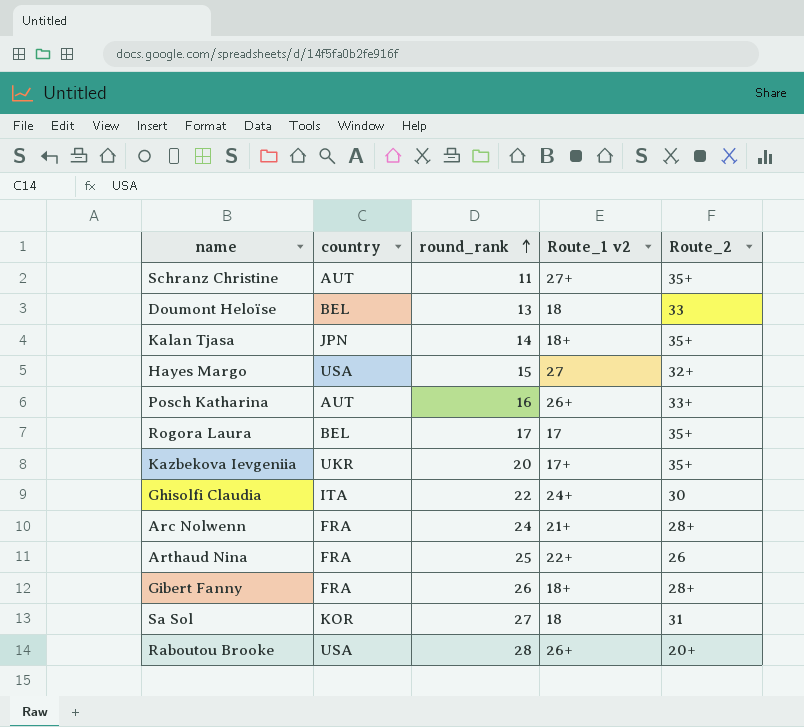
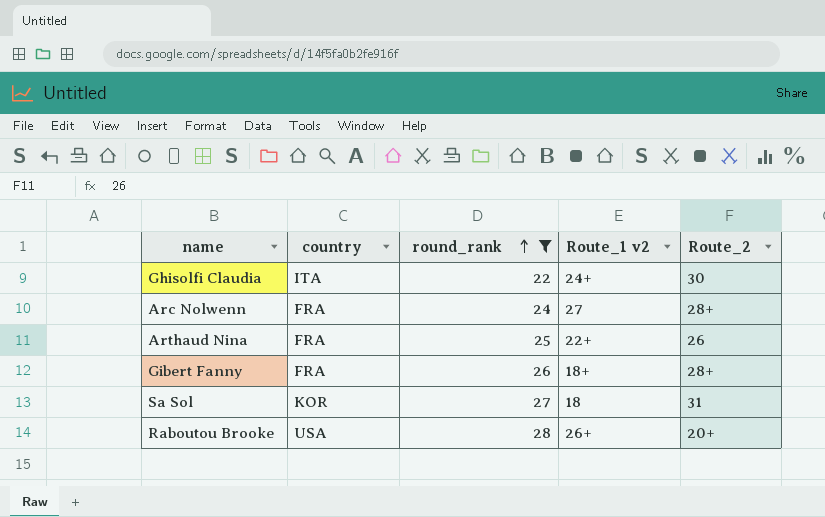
filter: none -> round_rank >= 22
Arc Nolwenn | Route_1 v2: 21+ -> 27

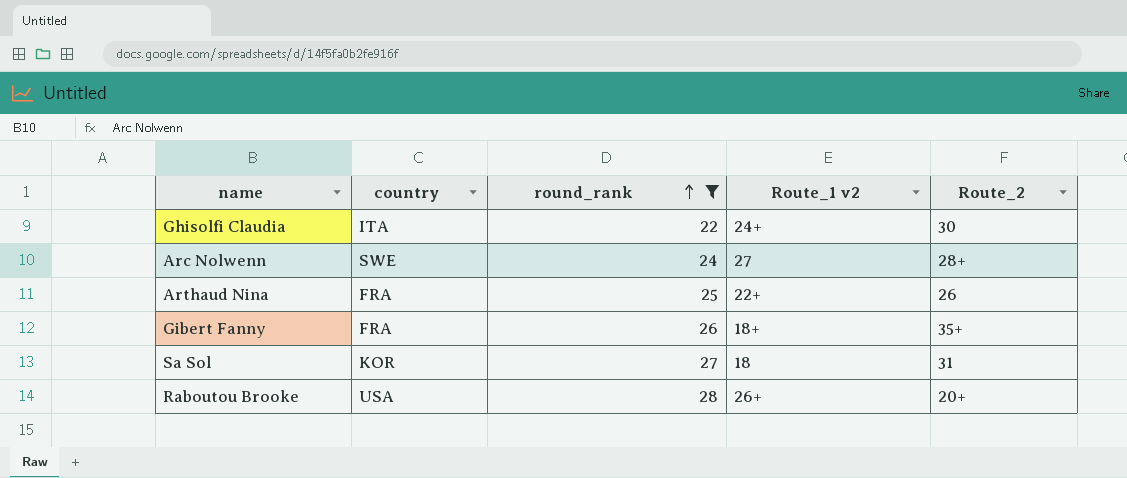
Arc Nolwenn | country: FRA -> SWE
Gibert Fanny | Route_2: 28+ -> 35+

